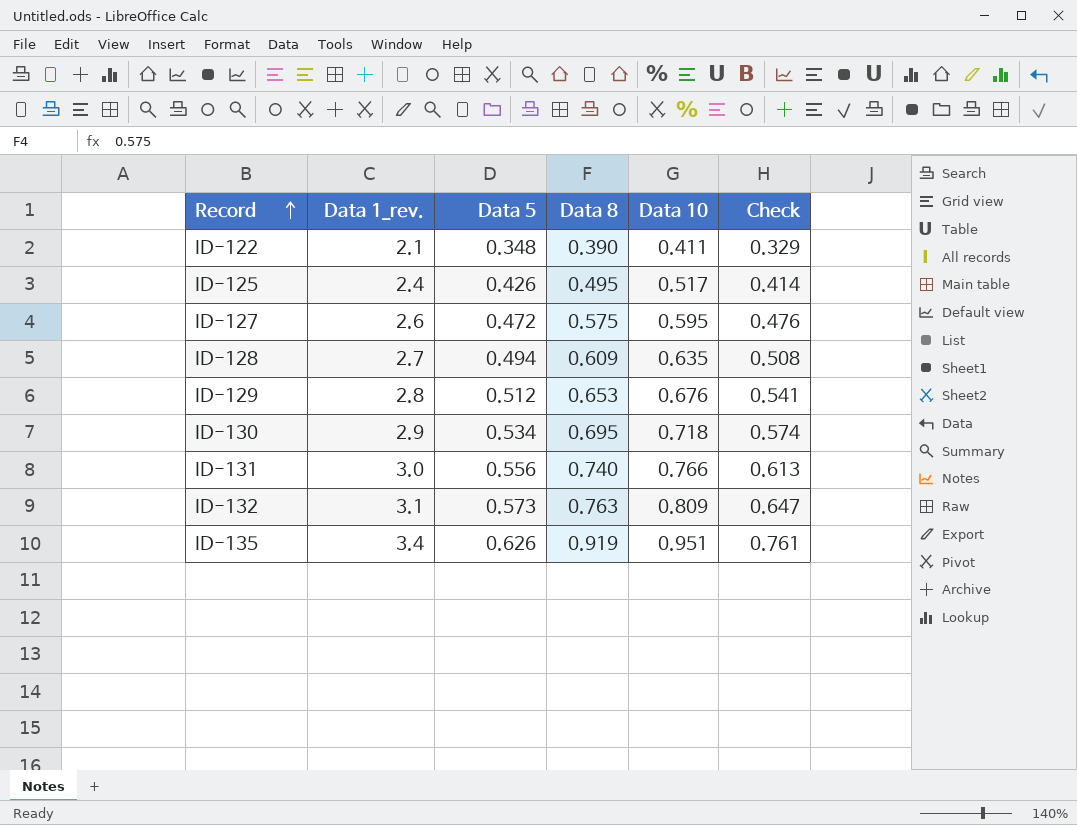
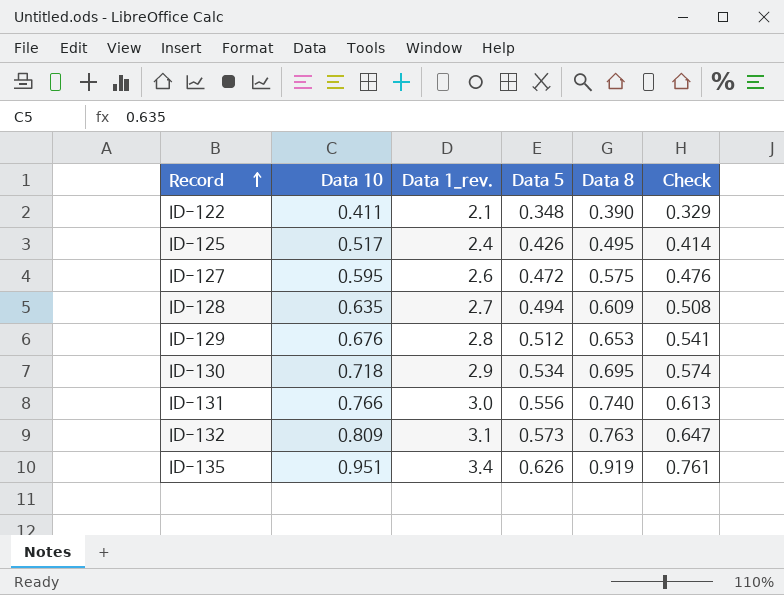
column Data 10 | position: 5 -> 2

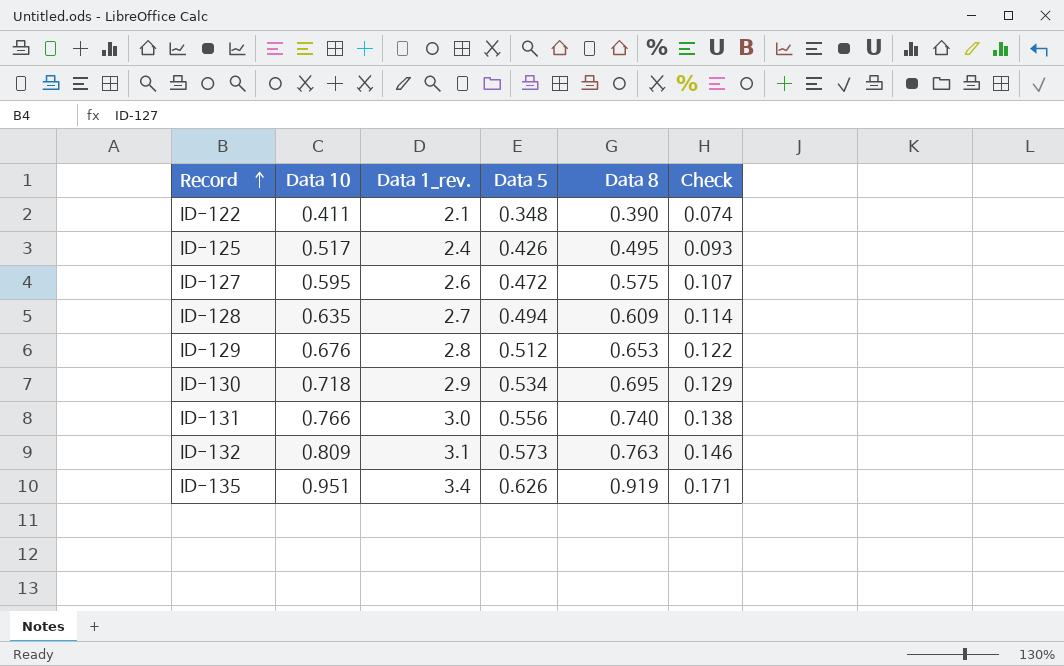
column Check | formula: [Data 10] * 0.8 -> [Data 10] * 0.18

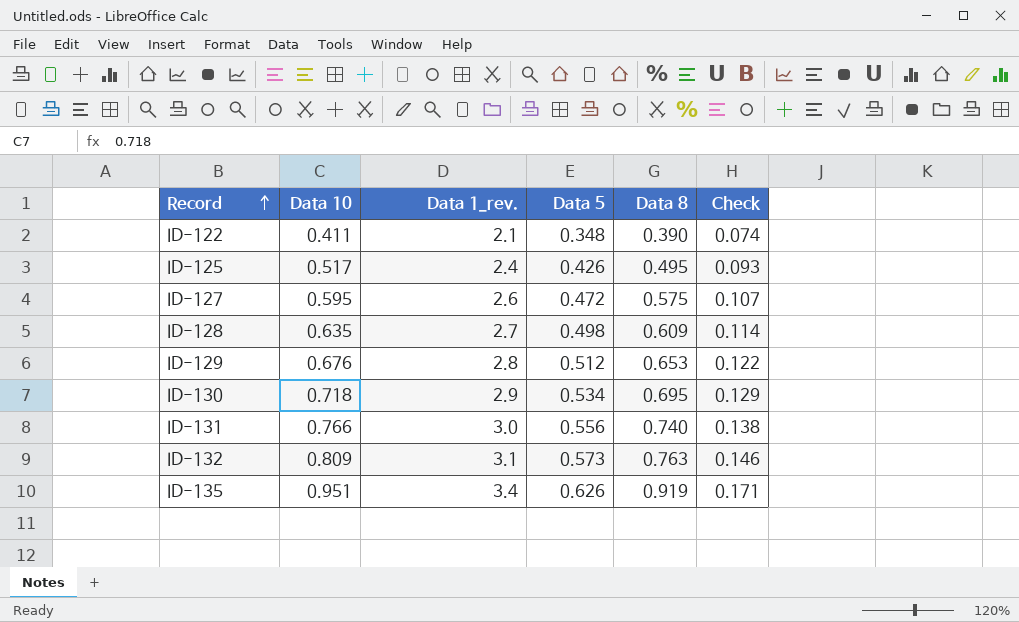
ID-128 | Data 5: 0.494 -> 0.498

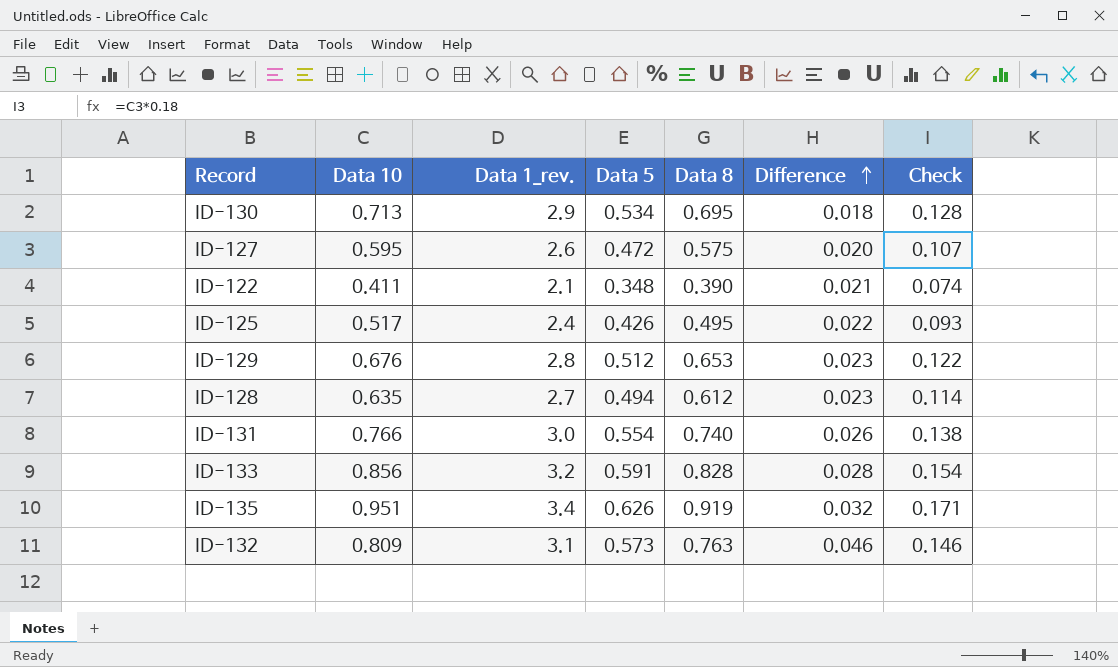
row order: Record ascending -> Difference ascending
column Difference | formula: none -> [Data 10] - [Data 8]
ID-130 | Data 10: 0.718 -> 0.713
ID-130 | Check: 0.129 -> 0.128
ID-128 | Data 5: 0.498 -> 0.494
ID-128 | Data 8: 0.609 -> 0.612
ID-131 | Data 5: 0.556 -> 0.554
row ID-133: none -> 0.856 | 3.2 | 0.591 | 0.828 | 0.028 | 0.154

